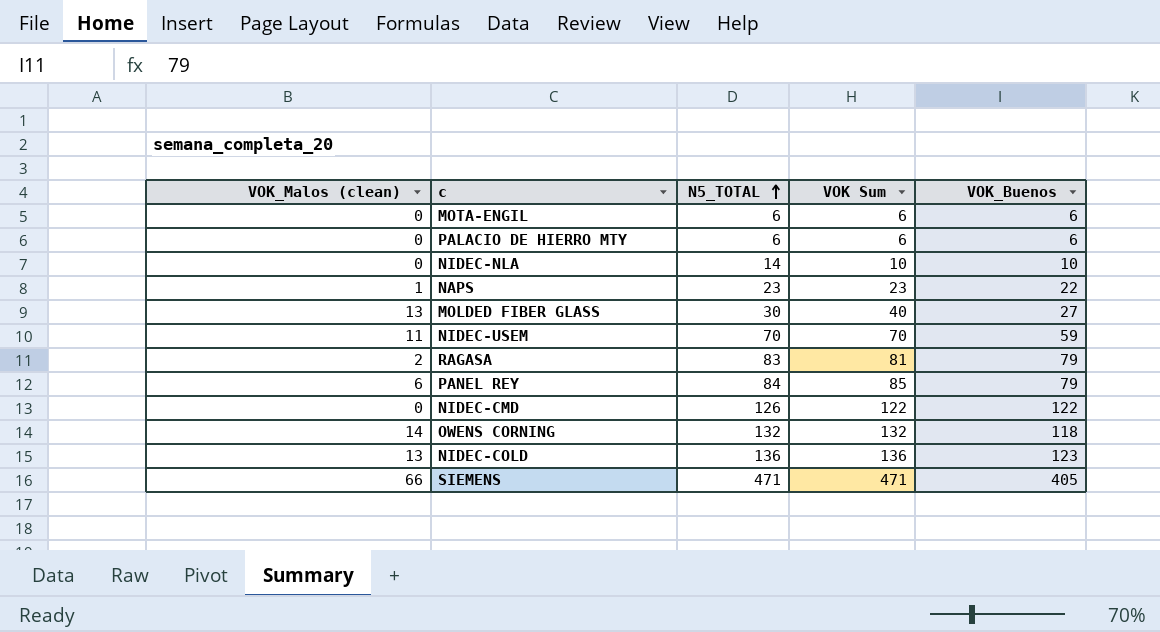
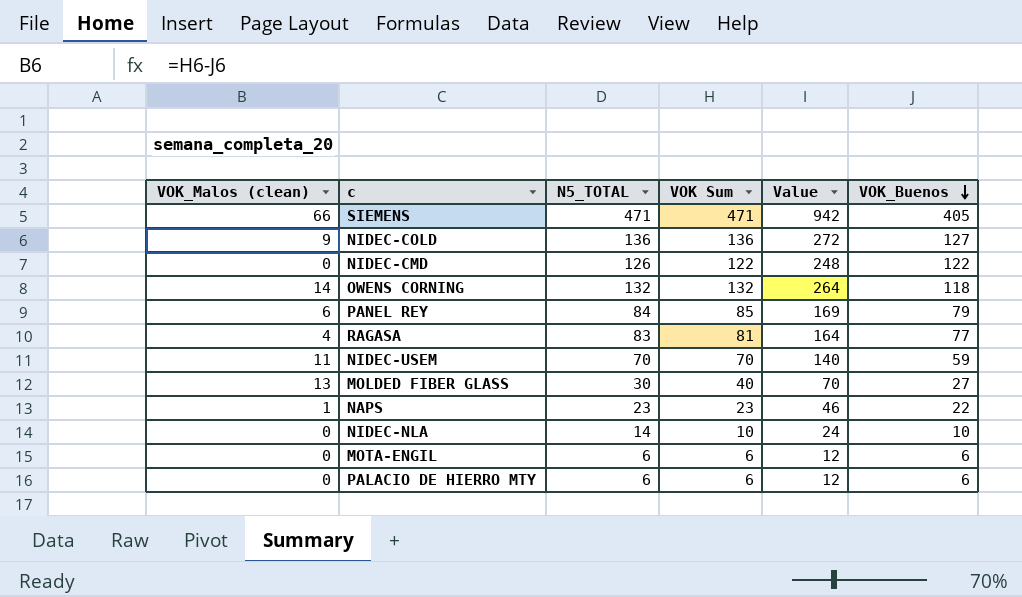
row order: N5_TOTAL ascending -> VOK_Buenos descending
column Value | formula: none -> [N5_TOTAL] + [VOK Sum]
NIDEC-COLD | VOK_Malos (clean): 13 -> 9
NIDEC-COLD | VOK_Buenos: 123 -> 127
RAGASA | VOK_Malos (clean): 2 -> 4
RAGASA | VOK_Buenos: 79 -> 77

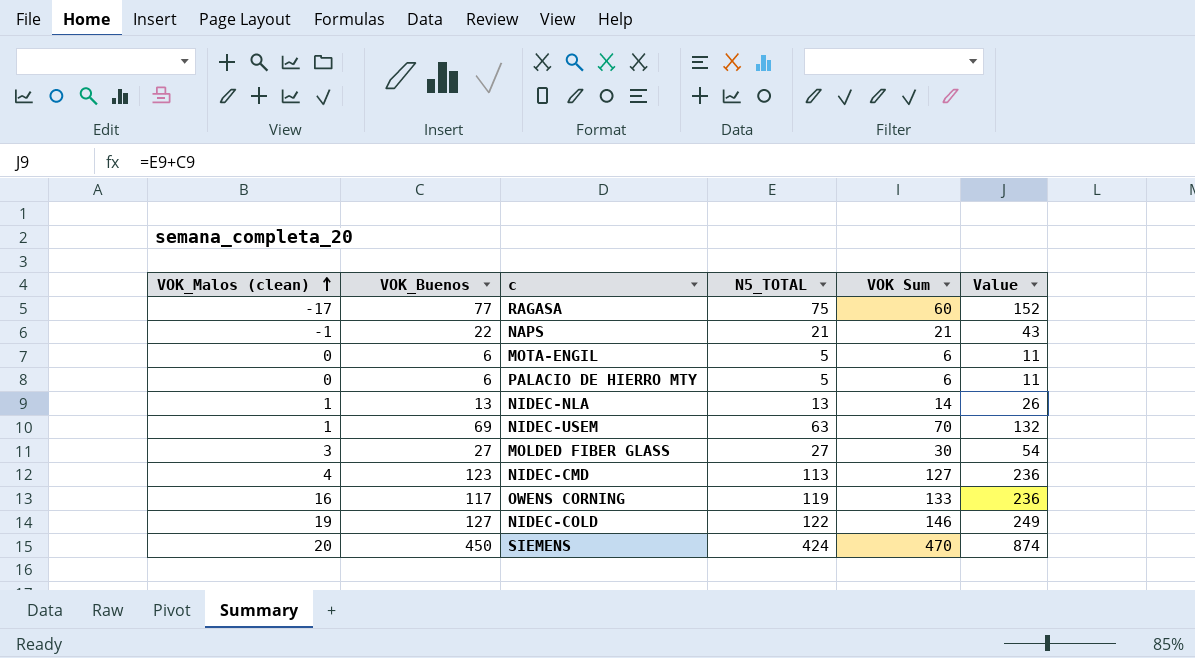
row order: VOK_Buenos descending -> VOK_Malos (clean) ascending
column VOK_Buenos | position: 6 -> 2
column Value | formula: [N5_TOTAL] + [VOK Sum] -> [VOK_Buenos] + [N5_TOTAL]
row PANEL REY: 6 | 84 | 85 | 169 | 79 -> none
RAGASA | VOK_Malos (clean): 4 -> -17
RAGASA | N5_TOTAL: 83 -> 75
RAGASA | VOK Sum: 81 -> 60
NAPS | VOK_Malos (clean): 1 -> -1
NAPS | N5_TOTAL: 23 -> 21
NAPS | VOK Sum: 23 -> 21
MOTA-ENGIL | N5_TOTAL: 6 -> 5
PALACIO DE HIERRO MTY | N5_TOTAL: 6 -> 5
NIDEC-NLA | VOK_Malos (clean): 0 -> 1
NIDEC-NLA | VOK_Buenos: 10 -> 13
NIDEC-NLA | N5_TOTAL: 14 -> 13
NIDEC-NLA | VOK Sum: 10 -> 14
NIDEC-USEM | VOK_Malos (clean): 11 -> 1
NIDEC-USEM | VOK_Buenos: 59 -> 69
NIDEC-USEM | N5_TOTAL: 70 -> 63
MOLDED FIBER GLASS | VOK_Malos (clean): 13 -> 3
MOLDED FIBER GLASS | N5_TOTAL: 30 -> 27
MOLDED FIBER GLASS | VOK Sum: 40 -> 30
NIDEC-CMD | VOK_Malos (clean): 0 -> 4
NIDEC-CMD | VOK_Buenos: 122 -> 123
NIDEC-CMD | N5_TOTAL: 126 -> 113
NIDEC-CMD | VOK Sum: 122 -> 127
OWENS CORNING | VOK_Malos (clean): 14 -> 16
OWENS CORNING | VOK_Buenos: 118 -> 117
OWENS CORNING | N5_TOTAL: 132 -> 119
OWENS CORNING | VOK Sum: 132 -> 133
NIDEC-COLD | VOK_Malos (clean): 9 -> 19
NIDEC-COLD | N5_TOTAL: 136 -> 122
NIDEC-COLD | VOK Sum: 136 -> 146
SIEMENS | VOK_Malos (clean): 66 -> 20
SIEMENS | VOK_Buenos: 405 -> 450
SIEMENS | N5_TOTAL: 471 -> 424
SIEMENS | VOK Sum: 471 -> 470

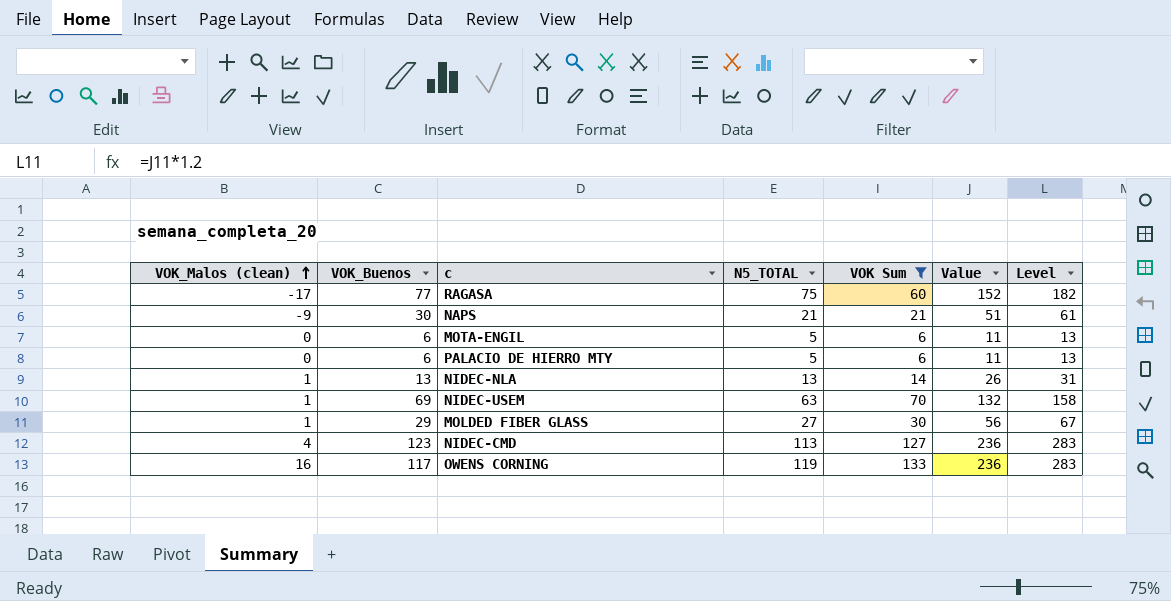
filter: none -> VOK Sum <= 133
column Level | formula: none -> [Value] * 1.2
NAPS | VOK_Malos (clean): -1 -> -9
NAPS | VOK_Buenos: 22 -> 30
NAPS | Value: 43 -> 51
MOLDED FIBER GLASS | VOK_Malos (clean): 3 -> 1
MOLDED FIBER GLASS | VOK_Buenos: 27 -> 29
MOLDED FIBER GLASS | Value: 54 -> 56

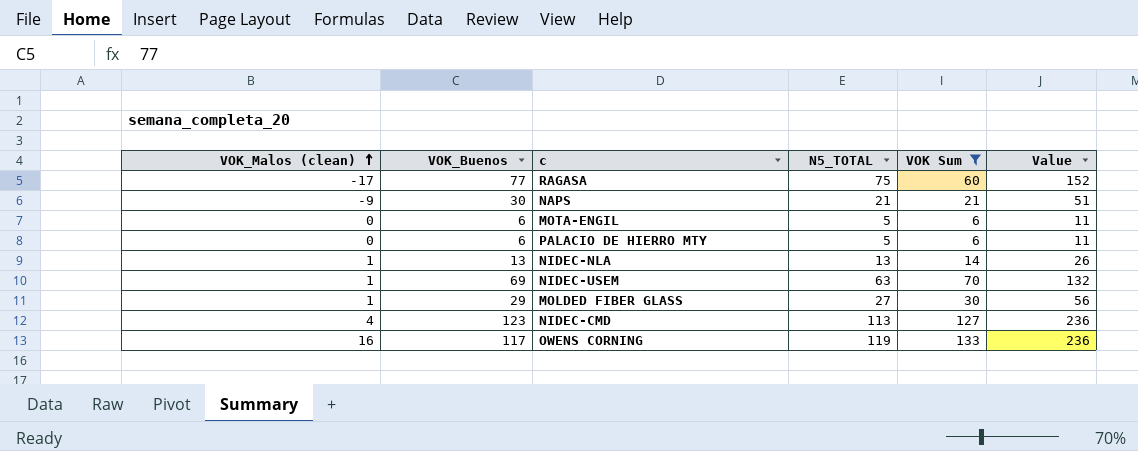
column Level | formula: [Value] * 1.2 -> none

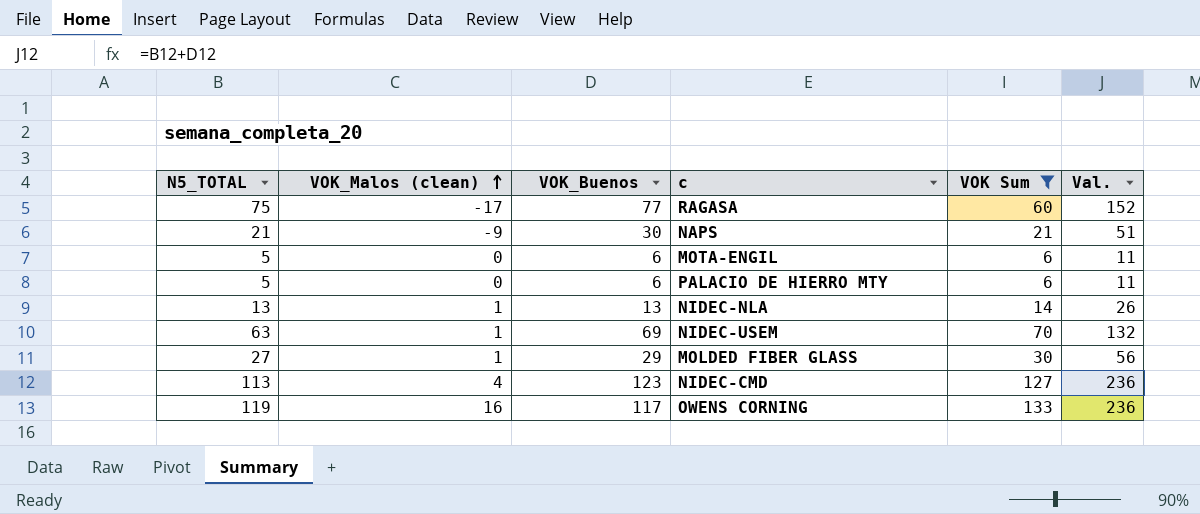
column N5_TOTAL | position: 4 -> 1
column name: Value -> Val.

